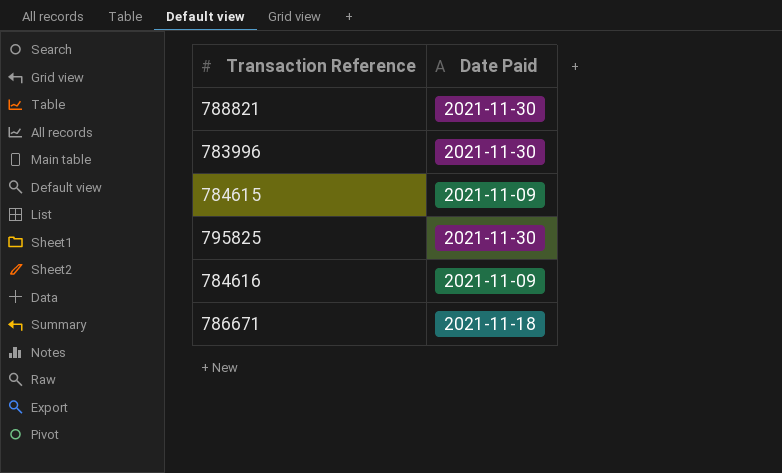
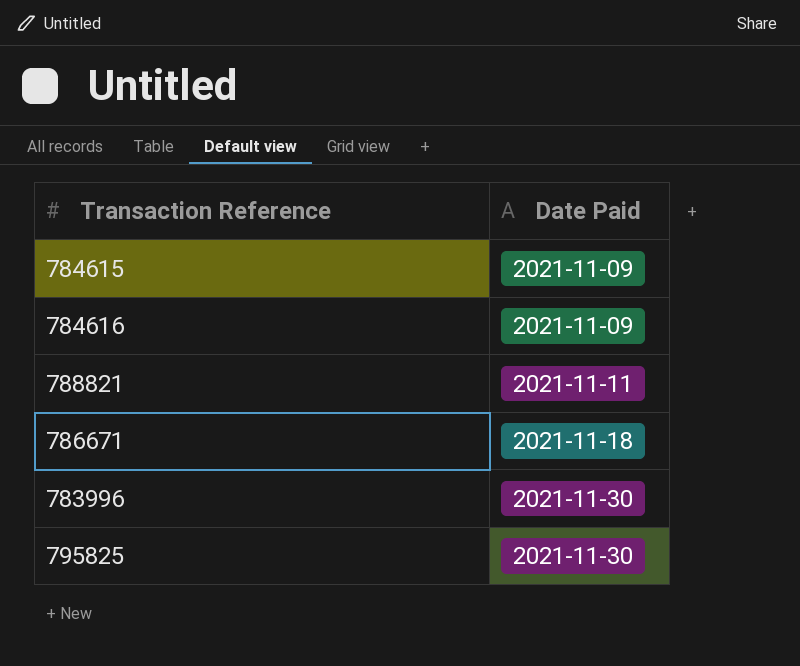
row order: none -> Date Paid ascending
788821 | Date Paid: 2021-11-30 -> 2021-11-11

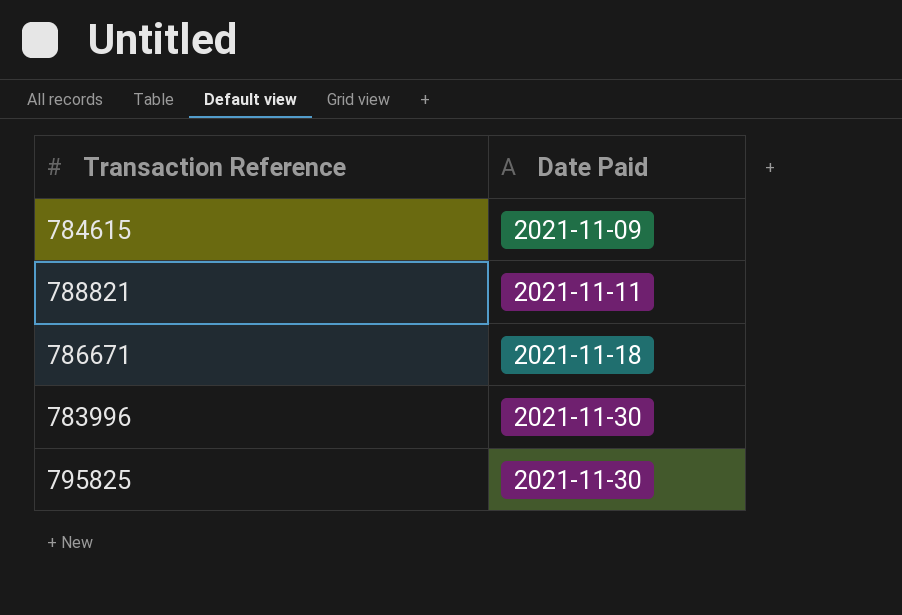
row 784616: 2021-11-09 -> none

